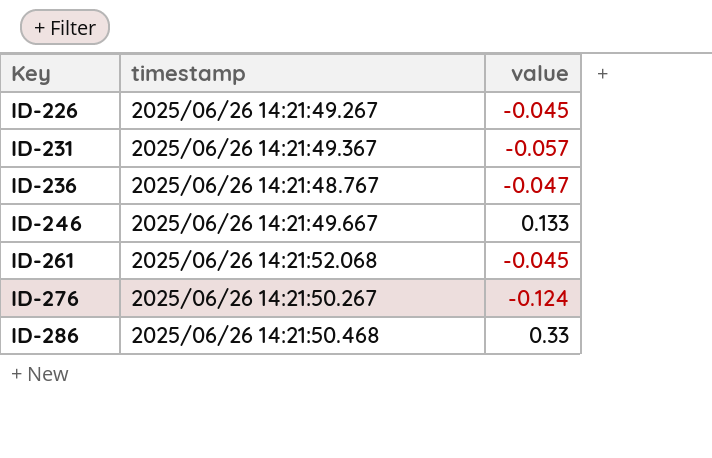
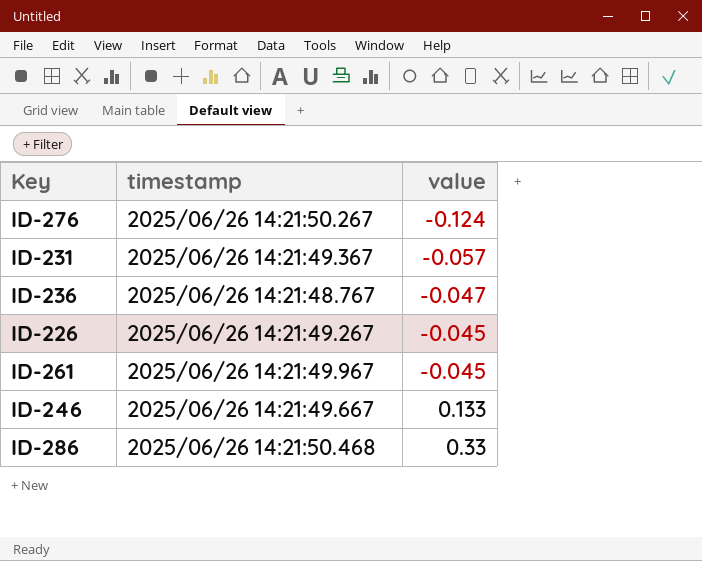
row order: Key ascending -> value ascending
ID-261 | timestamp: 2025/06/26 14:21:52.068 -> 2025/06/26 14:21:49.967

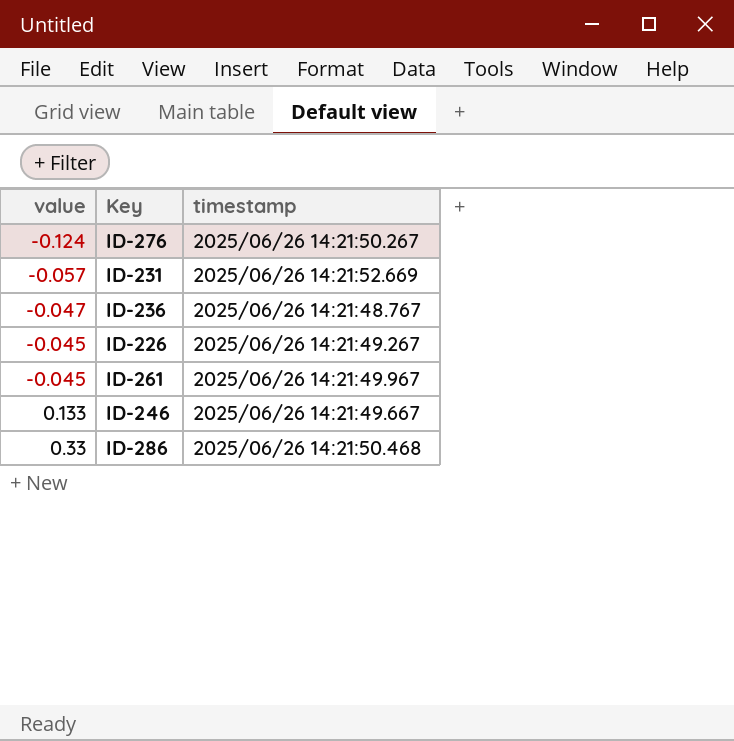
column value | position: 3 -> 1
ID-231 | timestamp: 2025/06/26 14:21:49.367 -> 2025/06/26 14:21:52.669

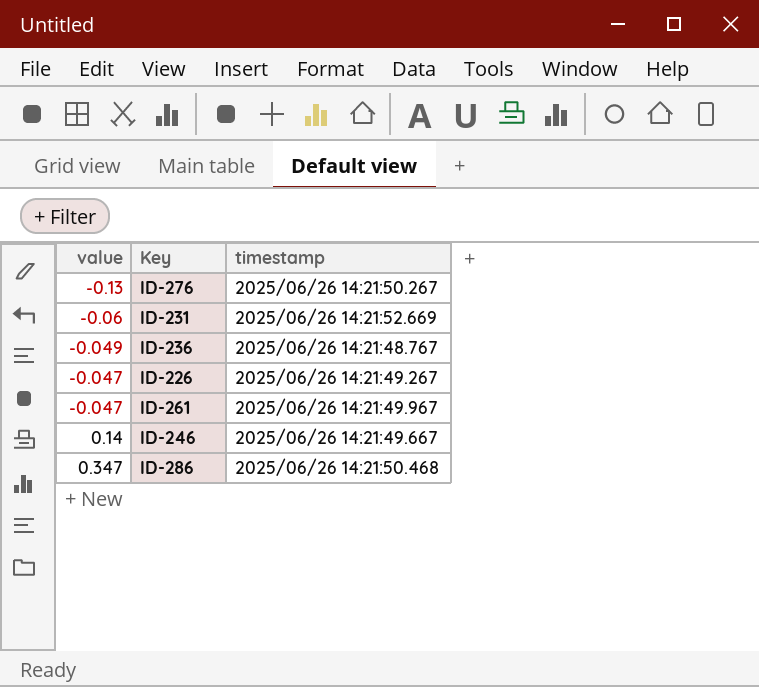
ID-276 | value: -0.124 -> -0.13
ID-231 | value: -0.057 -> -0.06
ID-236 | value: -0.047 -> -0.049
ID-226 | value: -0.045 -> -0.047
ID-261 | value: -0.045 -> -0.047
ID-246 | value: 0.133 -> 0.14
ID-286 | value: 0.33 -> 0.347

